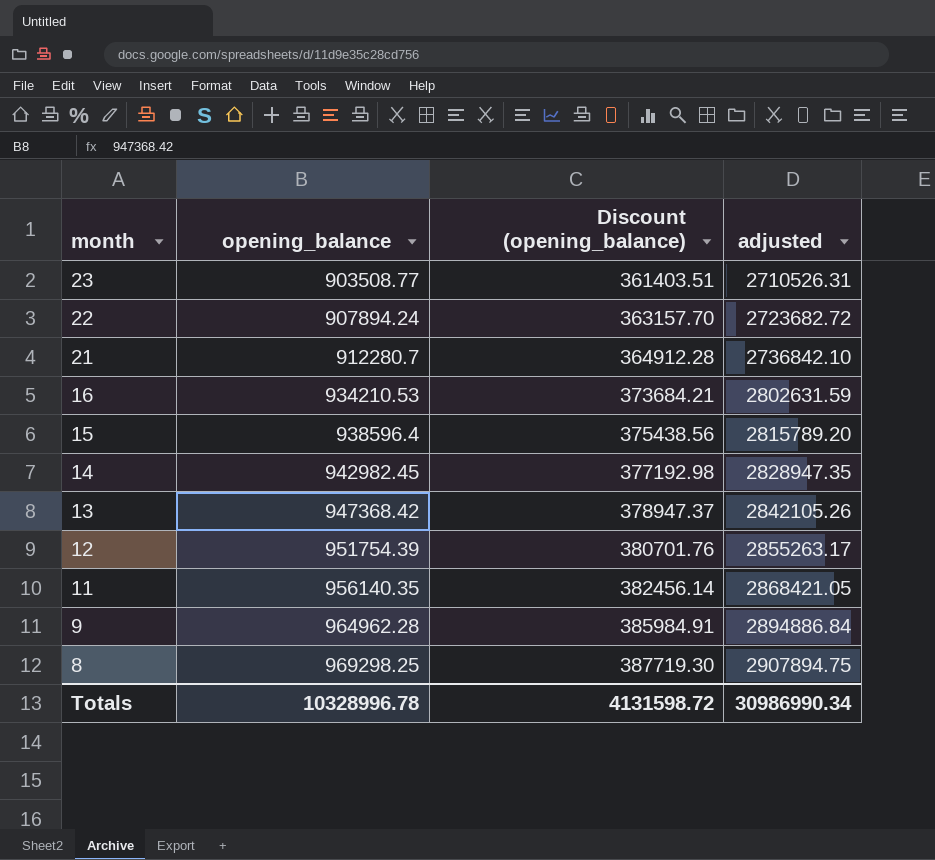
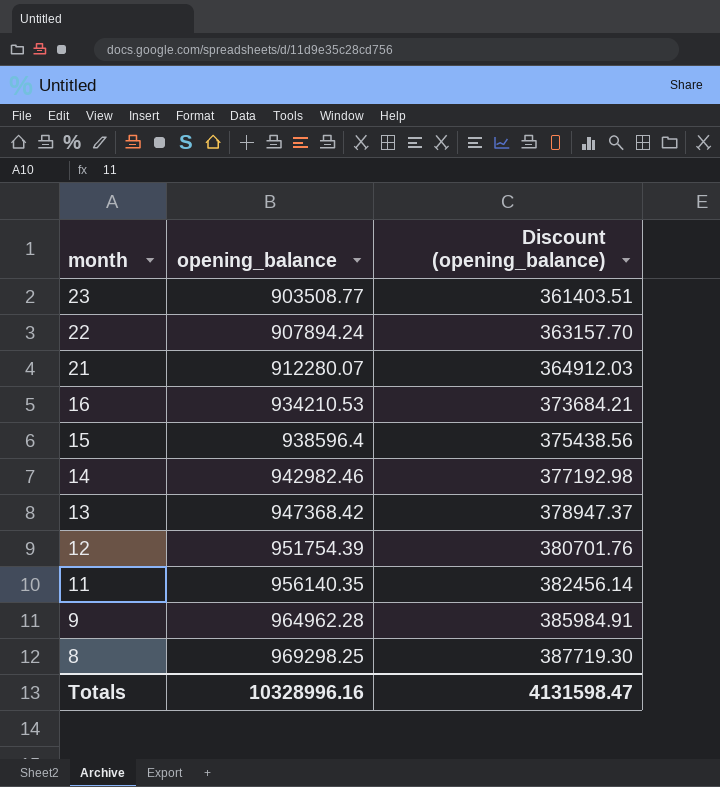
column adjusted | formula: [opening_balance] * 3 -> none
21 | opening_balance: 912280.7 -> 912280.07
21 | Discount (opening_balance): 364912.28 -> 364912.03
14 | opening_balance: 942982.45 -> 942982.46
Totals | opening_balance: 10328996.78 -> 10328996.16
Totals | Discount (opening_balance): 4131598.72 -> 4131598.47

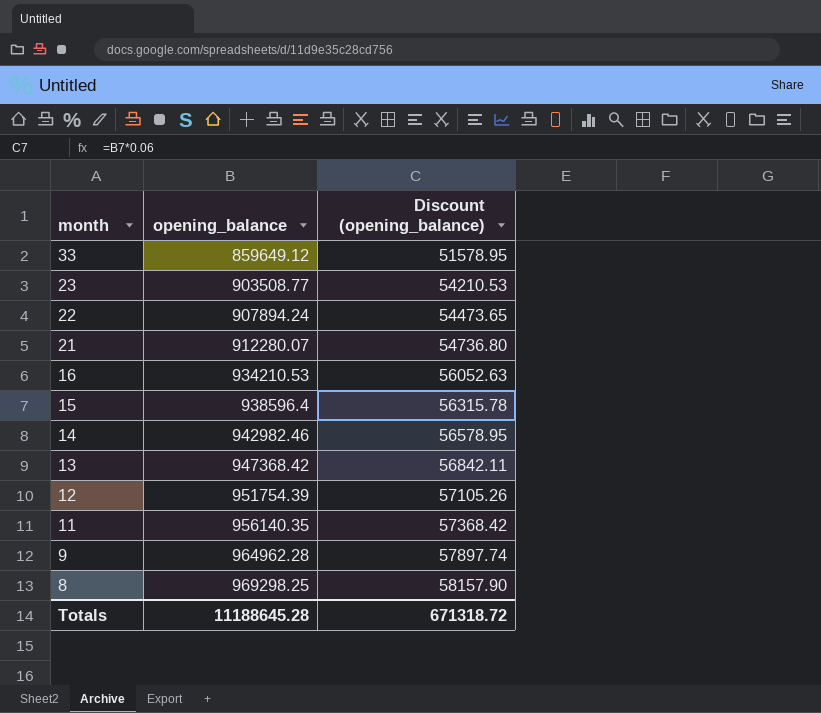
column Discount (opening_balance) | formula: [opening_balance] * 0.4 -> [opening_balance] * 0.06
row 33: none -> 859649.12 | 51578.95
Totals | opening_balance: 10328996.16 -> 11188645.28
Totals | Discount (opening_balance): 4131598.47 -> 671318.72

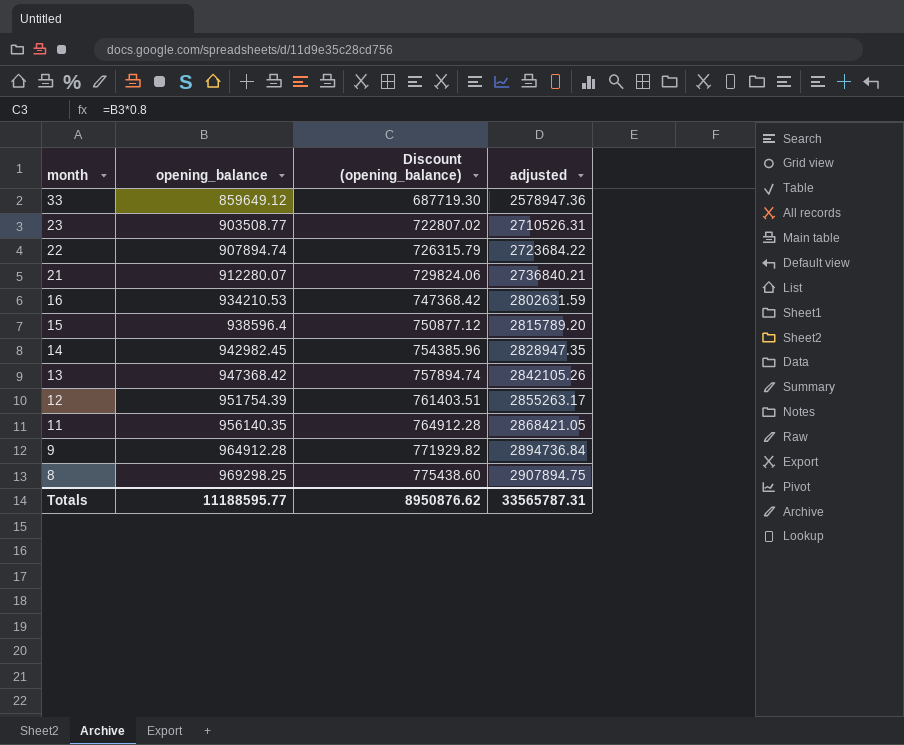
column Discount (opening_balance) | formula: [opening_balance] * 0.06 -> [opening_balance] * 0.8
column adjusted | formula: none -> [opening_balance] * 3
22 | opening_balance: 907894.24 -> 907894.74
14 | opening_balance: 942982.46 -> 942982.45
9 | opening_balance: 964962.28 -> 964912.28
Totals | opening_balance: 11188645.28 -> 11188595.77
Totals | Discount (opening_balance): 671318.72 -> 8950876.62

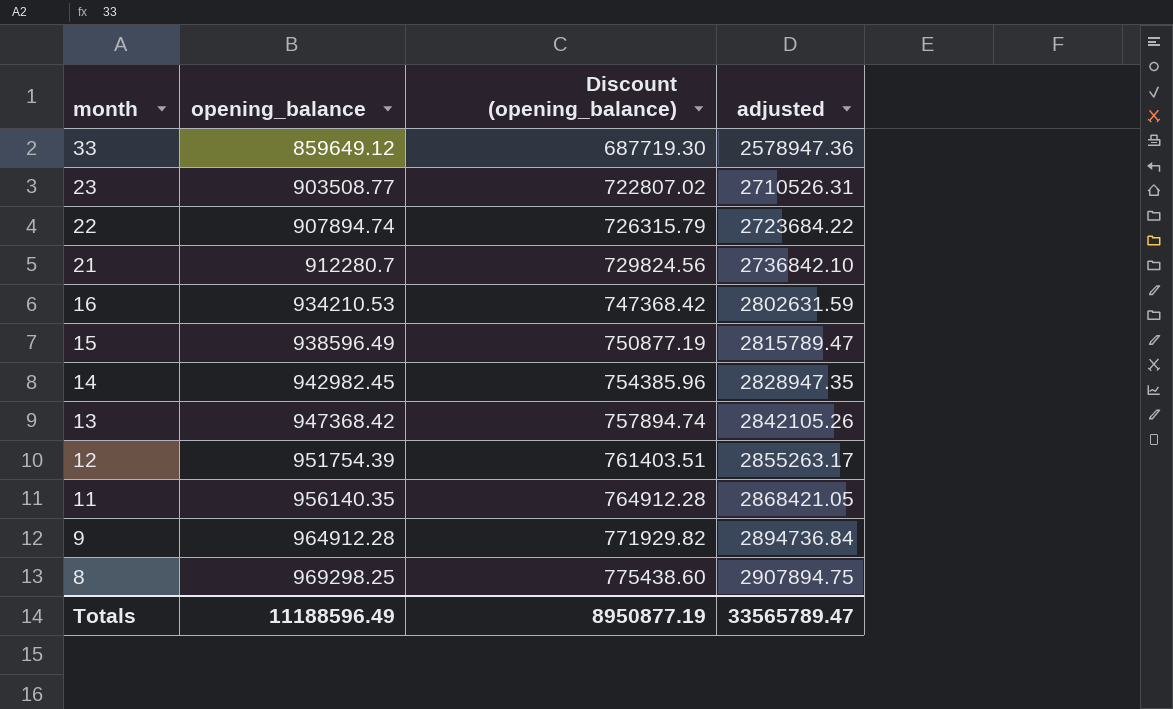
21 | opening_balance: 912280.07 -> 912280.7
21 | Discount (opening_balance): 729824.06 -> 729824.56
21 | adjusted: 2736840.21 -> 2736842.10
15 | opening_balance: 938596.4 -> 938596.49
15 | Discount (opening_balance): 750877.12 -> 750877.19
15 | adjusted: 2815789.20 -> 2815789.47
Totals | opening_balance: 11188595.77 -> 11188596.49
Totals | Discount (opening_balance): 8950876.62 -> 8950877.19
Totals | adjusted: 33565787.31 -> 33565789.47

